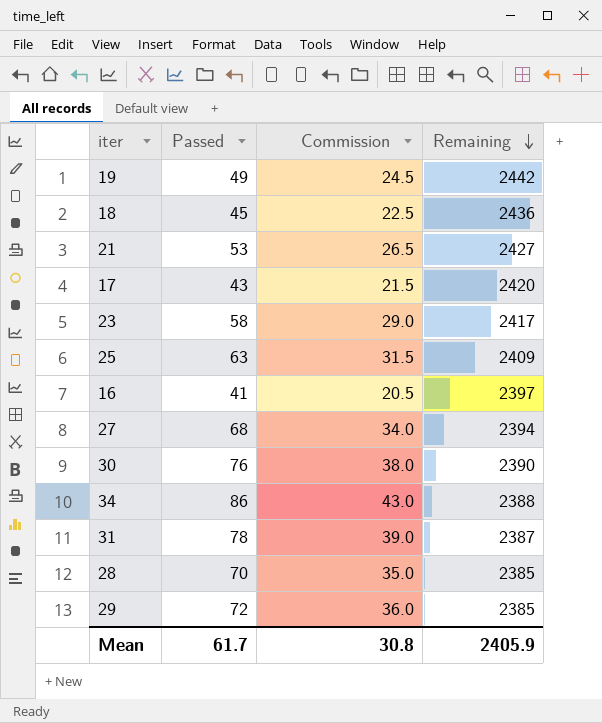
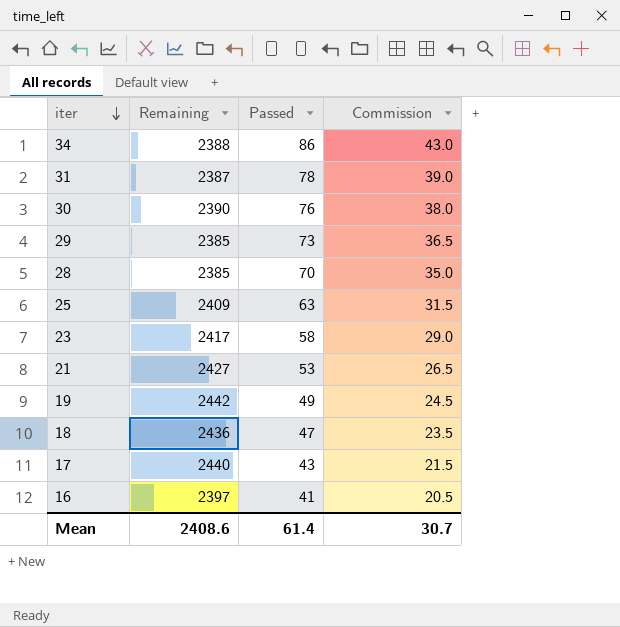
row order: Remaining descending -> iter descending
column Remaining | position: 4 -> 2
row 27: 68 | 34.0 | 2394 -> none
29 | Passed: 72 -> 73
29 | Commission: 36.0 -> 36.5
18 | Passed: 45 -> 47
18 | Commission: 22.5 -> 23.5
17 | Remaining: 2420 -> 2440
Mean | Remaining: 2405.9 -> 2408.6
Mean | Passed: 61.7 -> 61.4
Mean | Commission: 30.8 -> 30.7

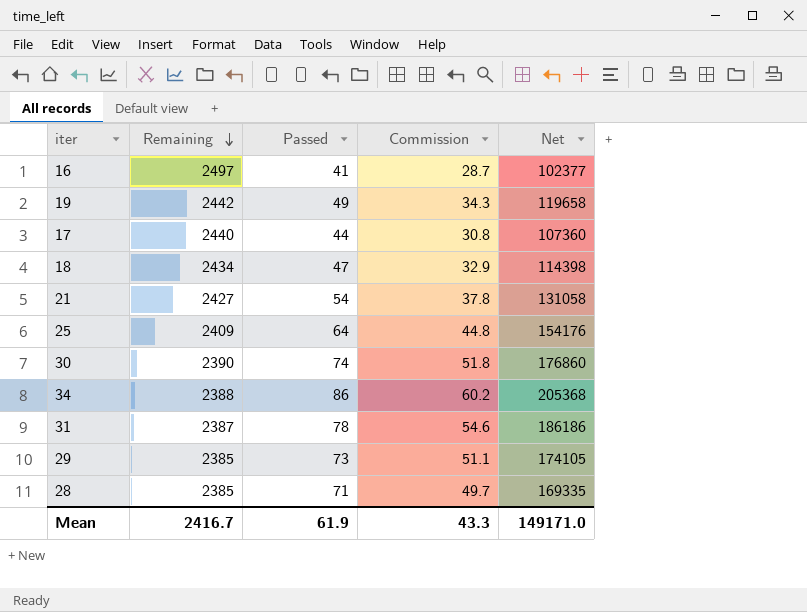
row order: iter descending -> Remaining descending
column Commission | formula: [Passed] * 0.5 -> [Passed] * 0.7
column Net | formula: none -> [Remaining] * [Passed]
row 23: 2417 | 58 | 29.0 -> none
16 | Remaining: 2397 -> 2497
17 | Passed: 43 -> 44
18 | Remaining: 2436 -> 2434
21 | Passed: 53 -> 54
25 | Passed: 63 -> 64
30 | Passed: 76 -> 74
28 | Passed: 70 -> 71
Mean | Remaining: 2408.6 -> 2416.7
Mean | Passed: 61.4 -> 61.9
Mean | Commission: 30.7 -> 43.3

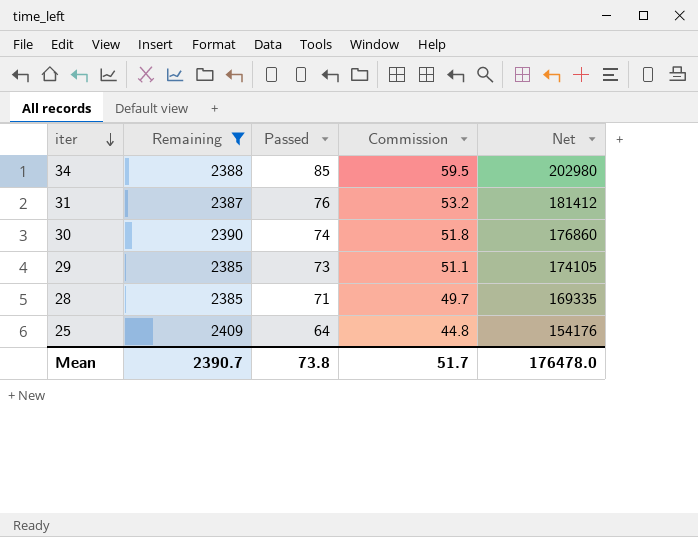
filter: none -> Remaining <= 2409
row order: Remaining descending -> iter descending
34 | Passed: 86 -> 85
34 | Commission: 60.2 -> 59.5
34 | Net: 205368 -> 202980
31 | Passed: 78 -> 76
31 | Commission: 54.6 -> 53.2
31 | Net: 186186 -> 181412
Mean | Remaining: 2416.7 -> 2390.7
Mean | Passed: 61.9 -> 73.8
Mean | Commission: 43.3 -> 51.7
Mean | Net: 149171.0 -> 176478.0

